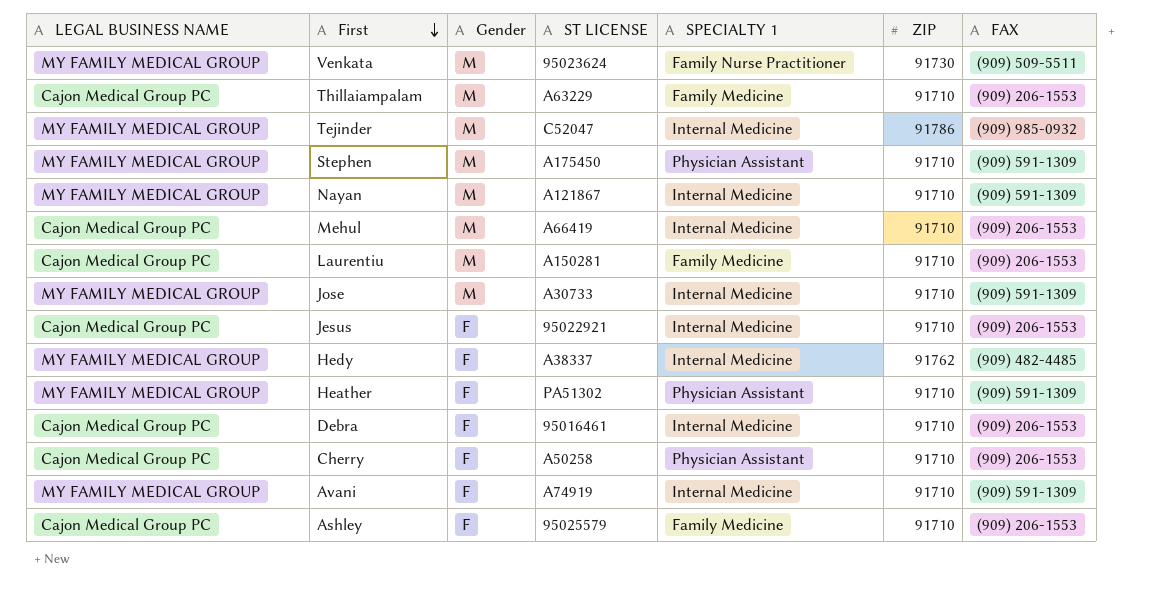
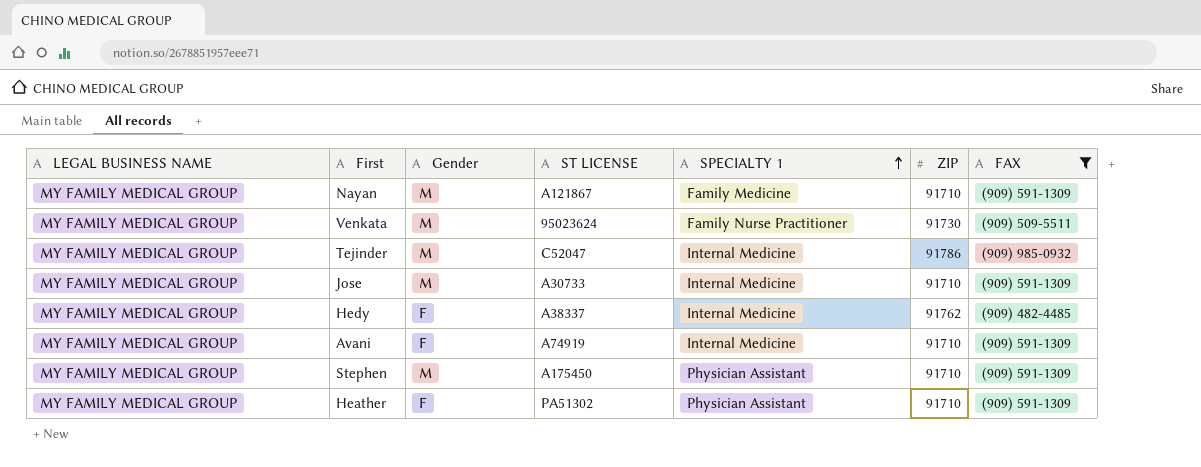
filter: none -> FAX != (909) 206-1553
row order: First descending -> SPECIALTY 1 ascending
Nayan | SPECIALTY 1: Internal Medicine -> Family Medicine

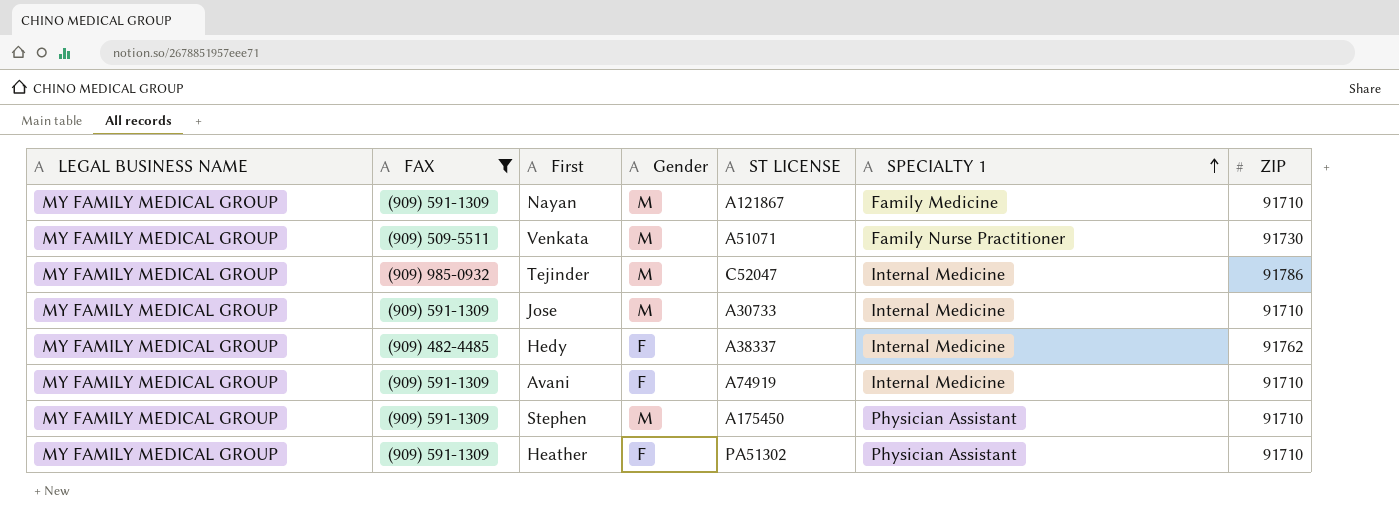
column FAX | position: 7 -> 2
Venkata | ST LICENSE: 95023624 -> A51071

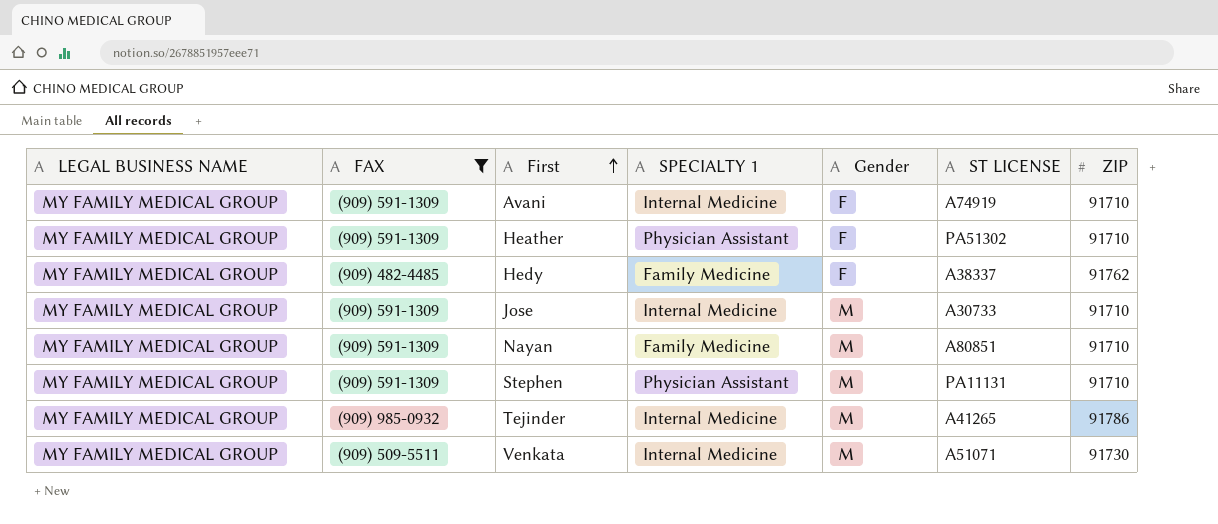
row order: SPECIALTY 1 ascending -> First ascending
column SPECIALTY 1 | position: 6 -> 4
Hedy | SPECIALTY 1: Internal Medicine -> Family Medicine
Nayan | ST LICENSE: A121867 -> A80851
Stephen | ST LICENSE: A175450 -> PA11131
Tejinder | ST LICENSE: C52047 -> A41265
Venkata | SPECIALTY 1: Family Nurse Practitioner -> Internal Medicine

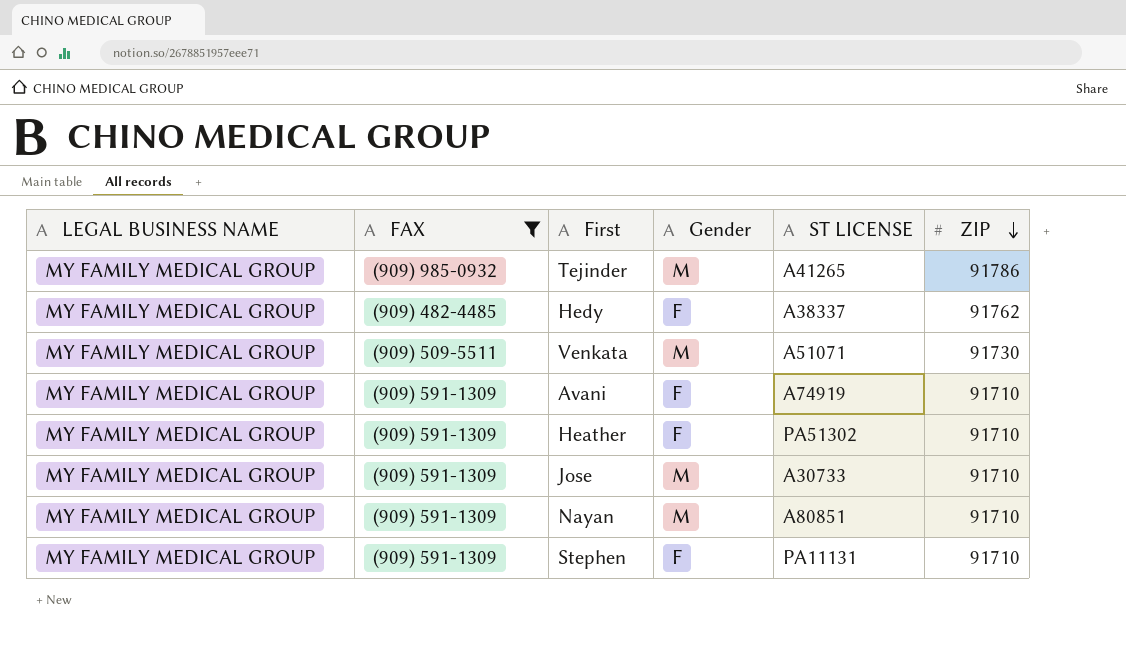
row order: First ascending -> ZIP descending
column SPECIALTY 1 | position: 4 -> none
Stephen | Gender: M -> F

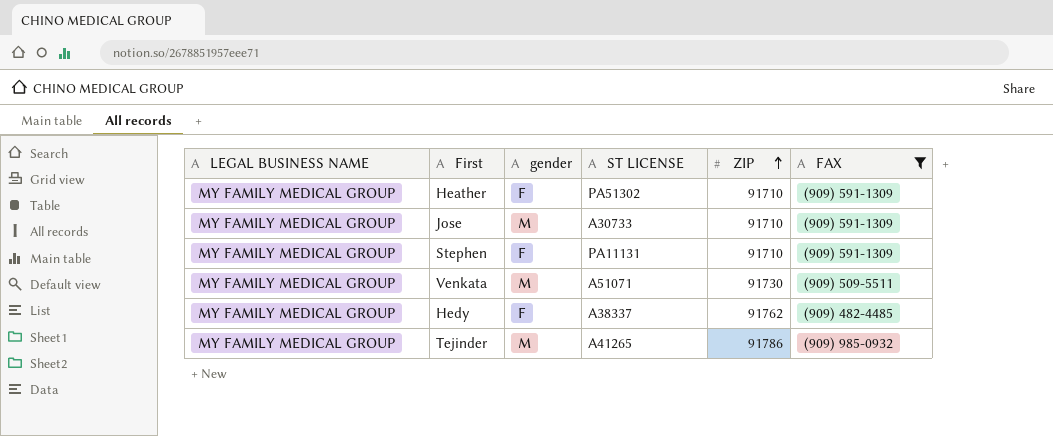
row order: ZIP descending -> ZIP ascending
column name: Gender -> gender
column FAX | position: 2 -> 6
row Avani: MY FAMILY MEDICAL GROUP | (909) 591-1309 | F | A74919 | 91710 -> none
row Nayan: MY FAMILY MEDICAL GROUP | (909) 591-1309 | M | A80851 | 91710 -> none

